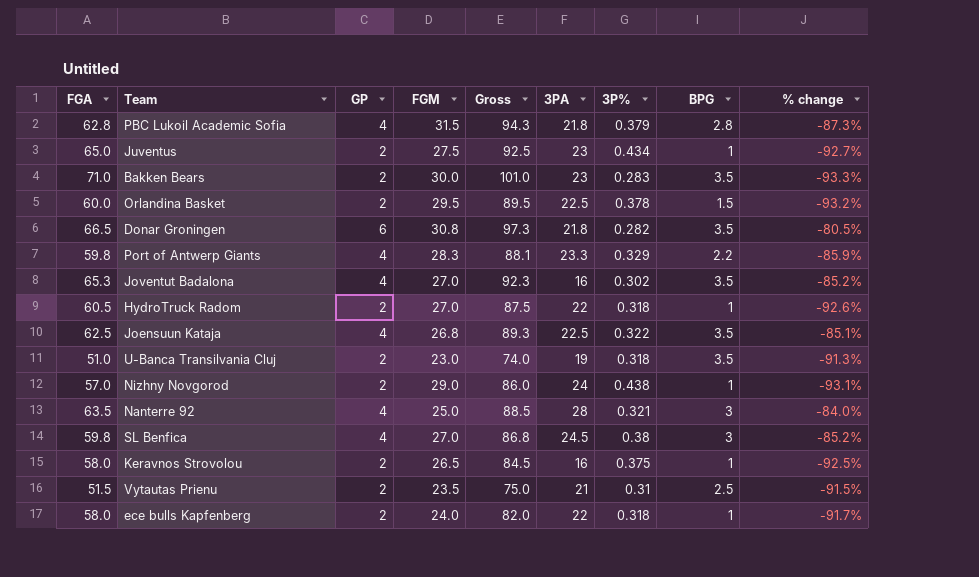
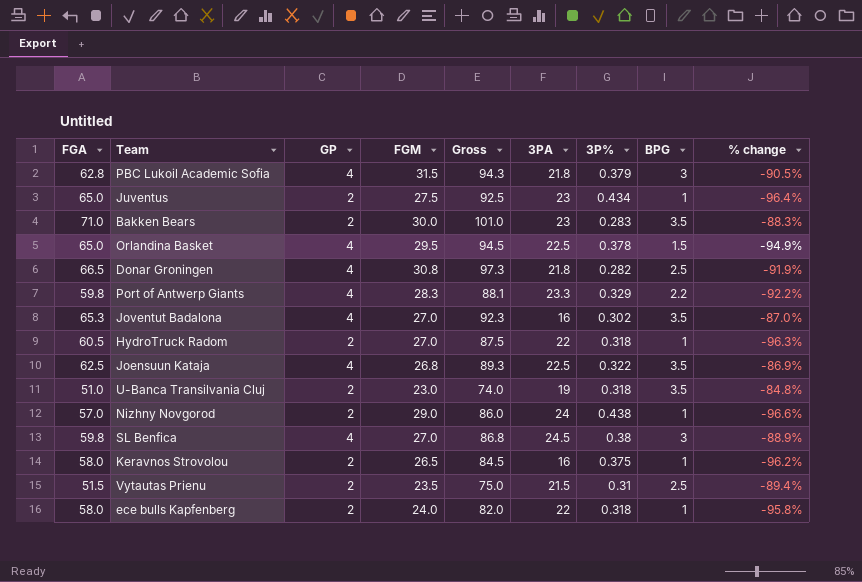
column % change | formula: ([GP] - [FGM]) / [FGM] -> ([BPG] - [FGM]) / [FGM]
row Nanterre 92: 63.5 | 4 | 25.0 | 88.5 | 28 | 0.321 | 3 | -84.0% -> none
PBC Lukoil Academic Sofia | BPG: 2.8 -> 3
Orlandina Basket | FGA: 60.0 -> 65.0
Orlandina Basket | GP: 2 -> 4
Orlandina Basket | Gross: 89.5 -> 94.5
Donar Groningen | GP: 6 -> 4
Donar Groningen | BPG: 3.5 -> 2.5
Vytautas Prienu | 3PA: 21 -> 21.5

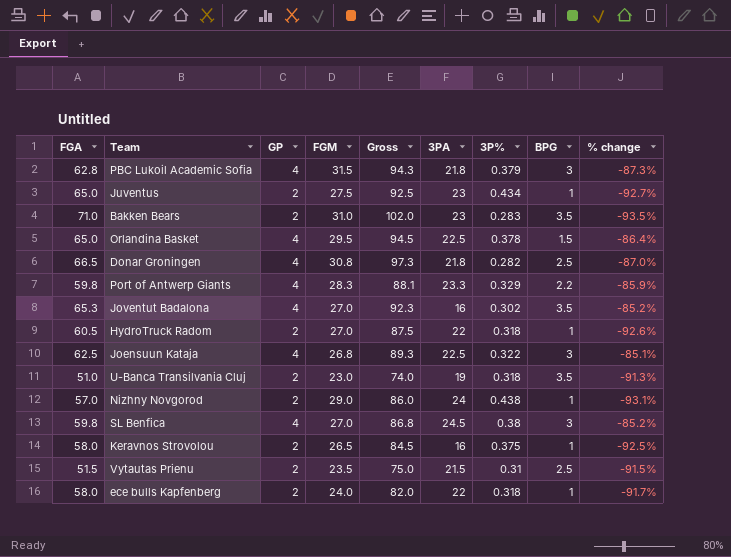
column % change | formula: ([BPG] - [FGM]) / [FGM] -> ([GP] - [FGM]) / [FGM]
Bakken Bears | FGM: 30.0 -> 31.0
Bakken Bears | Gross: 101.0 -> 102.0
Joensuun Kataja | BPG: 3.5 -> 3

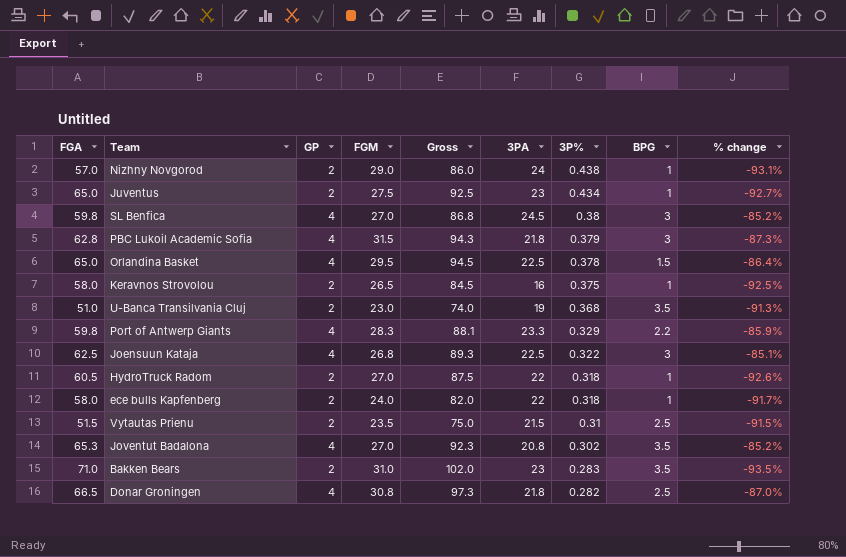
row order: none -> 3P% descending
U-Banca Transilvania Cluj | 3P%: 0.318 -> 0.368
Joventut Badalona | 3PA: 16 -> 20.8

